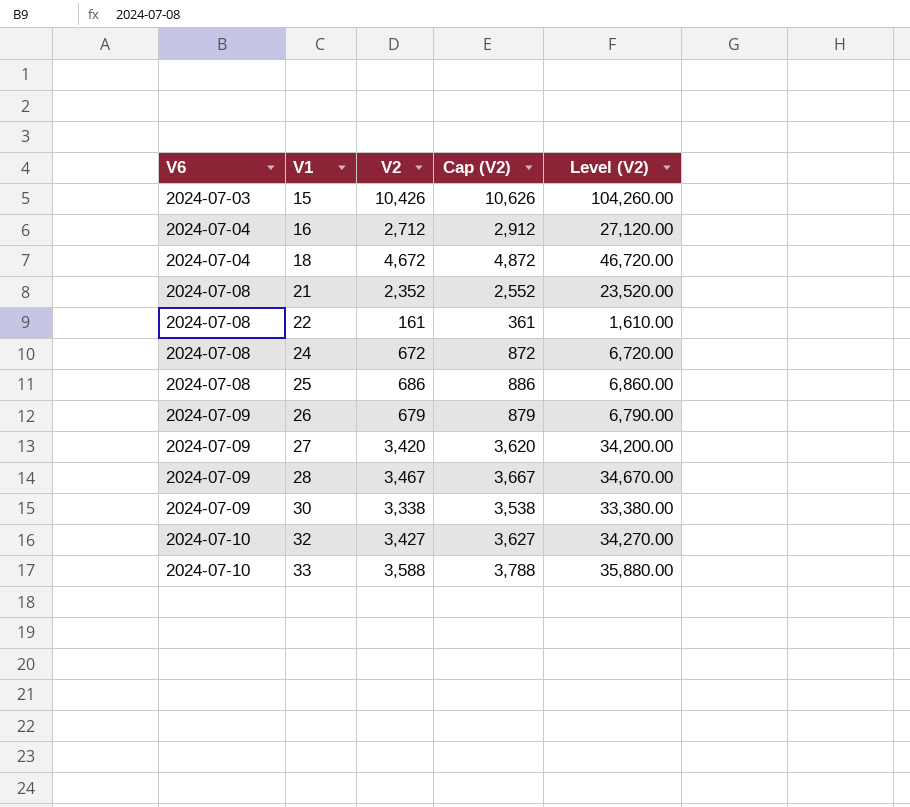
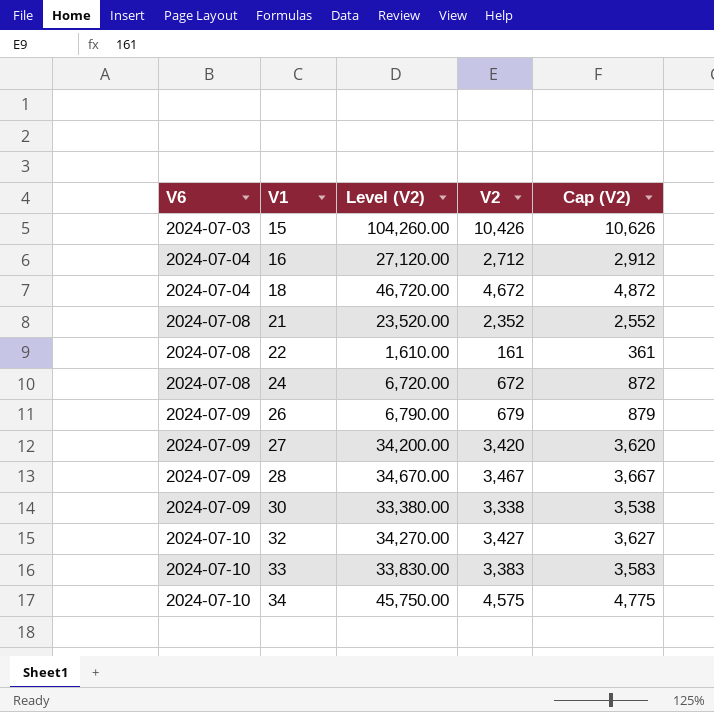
column Level (V2) | position: 5 -> 3
row 25: 2024-07-08 | 686 | 886 | 6,860.00 -> none
33 | Level (V2): 35,880.00 -> 33,830.00
33 | V2: 3,588 -> 3,383
33 | Cap (V2): 3,788 -> 3,583
row 34: none -> 2024-07-10 | 45,750.00 | 4,575 | 4,775

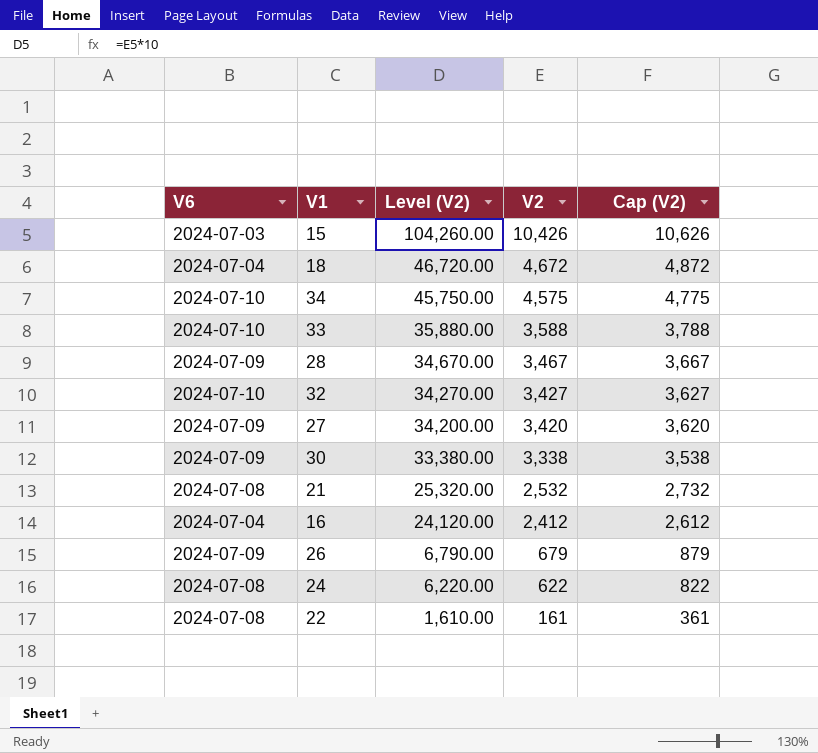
row order: V6 ascending -> Level (V2) descending
33 | Level (V2): 33,830.00 -> 35,880.00
33 | V2: 3,383 -> 3,588
33 | Cap (V2): 3,583 -> 3,788
21 | Level (V2): 23,520.00 -> 25,320.00
21 | V2: 2,352 -> 2,532
21 | Cap (V2): 2,552 -> 2,732
16 | Level (V2): 27,120.00 -> 24,120.00
16 | V2: 2,712 -> 2,412
16 | Cap (V2): 2,912 -> 2,612
24 | Level (V2): 6,720.00 -> 6,220.00
24 | V2: 672 -> 622
24 | Cap (V2): 872 -> 822

